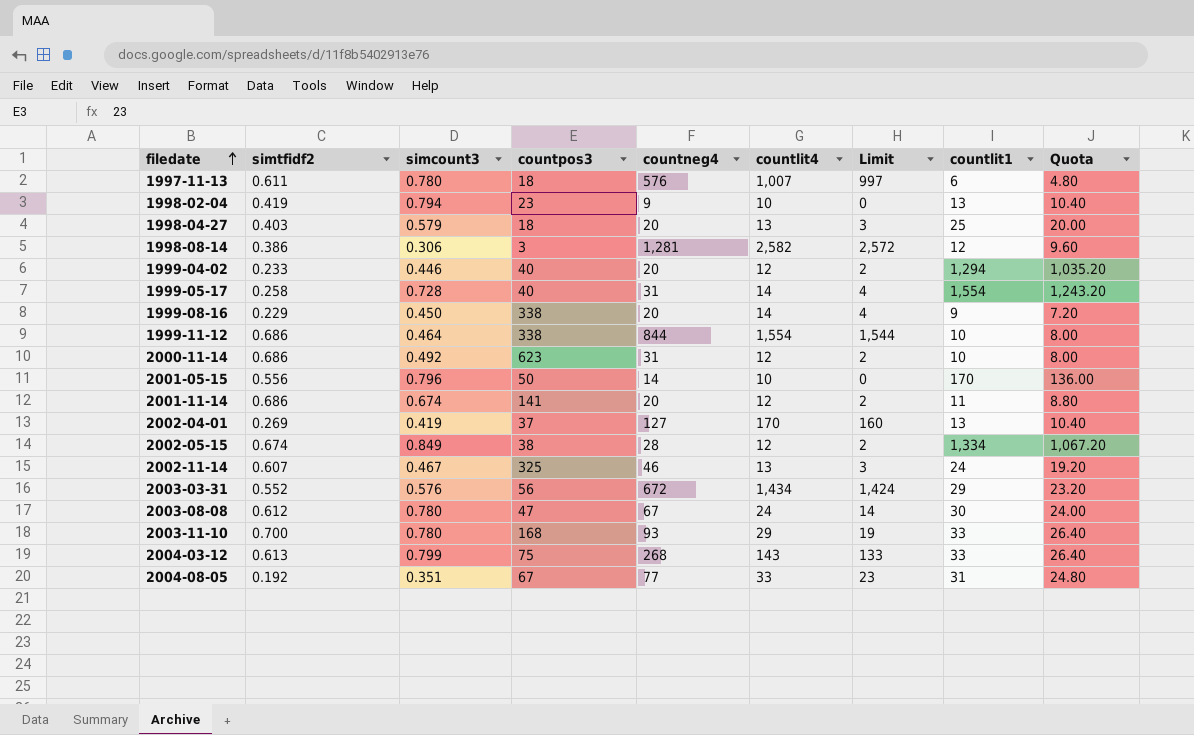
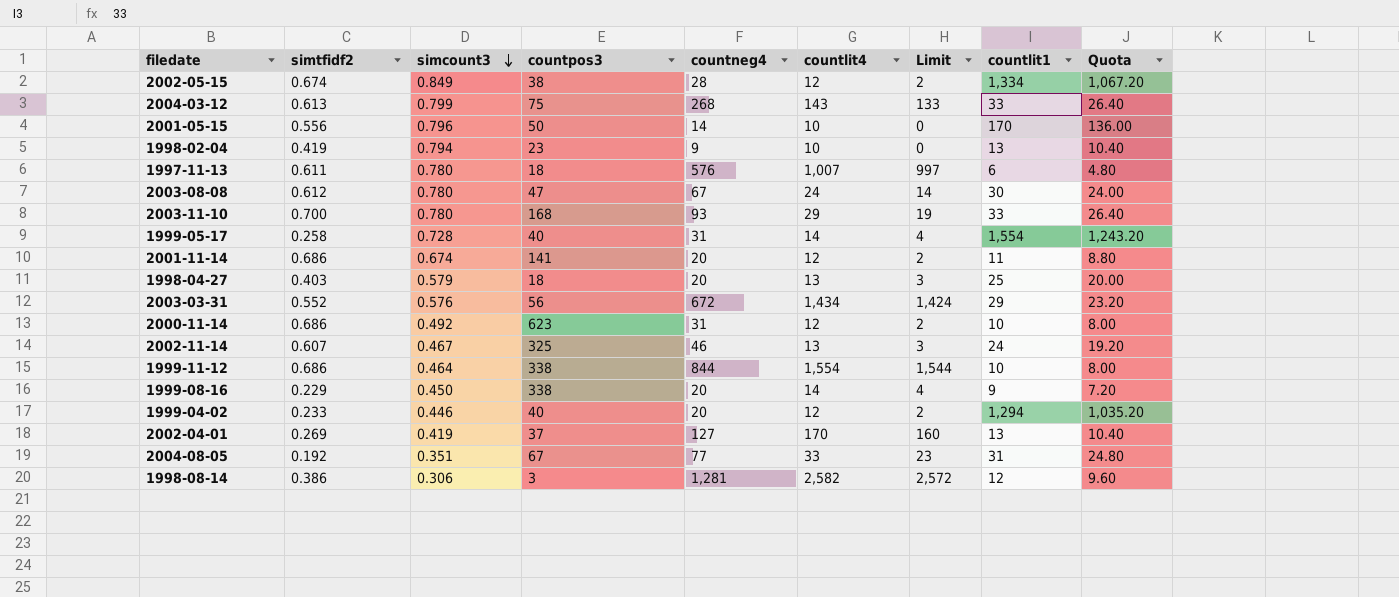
row order: filedate ascending -> simcount3 descending

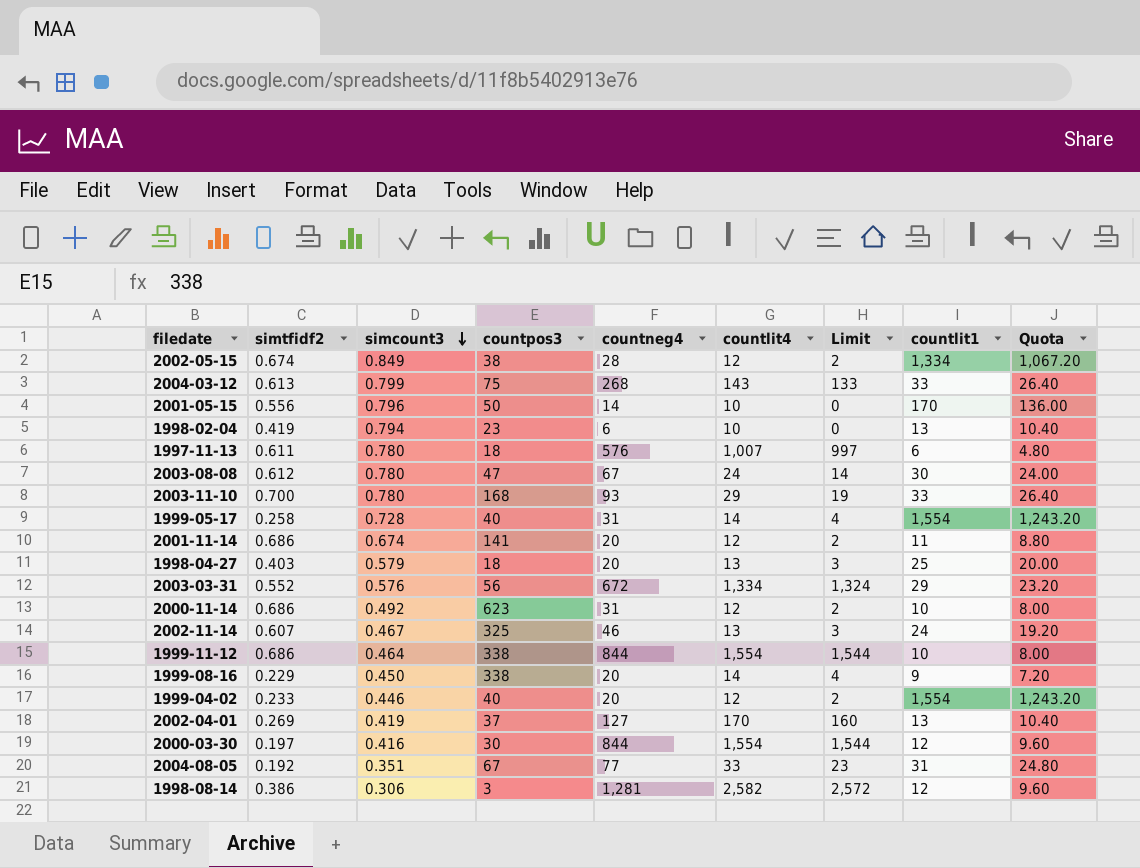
1998-02-04 | countneg4: 9 -> 6
2003-03-31 | countlit4: 1,434 -> 1,334
2003-03-31 | Limit: 1,424 -> 1,324
1999-04-02 | countlit1: 1,294 -> 1,554
1999-04-02 | Quota: 1,035.20 -> 1,243.20
row 2000-03-30: none -> 0.197 | 0.416 | 30 | 844 | 1,554 | 1,544 | 12 | 9.60

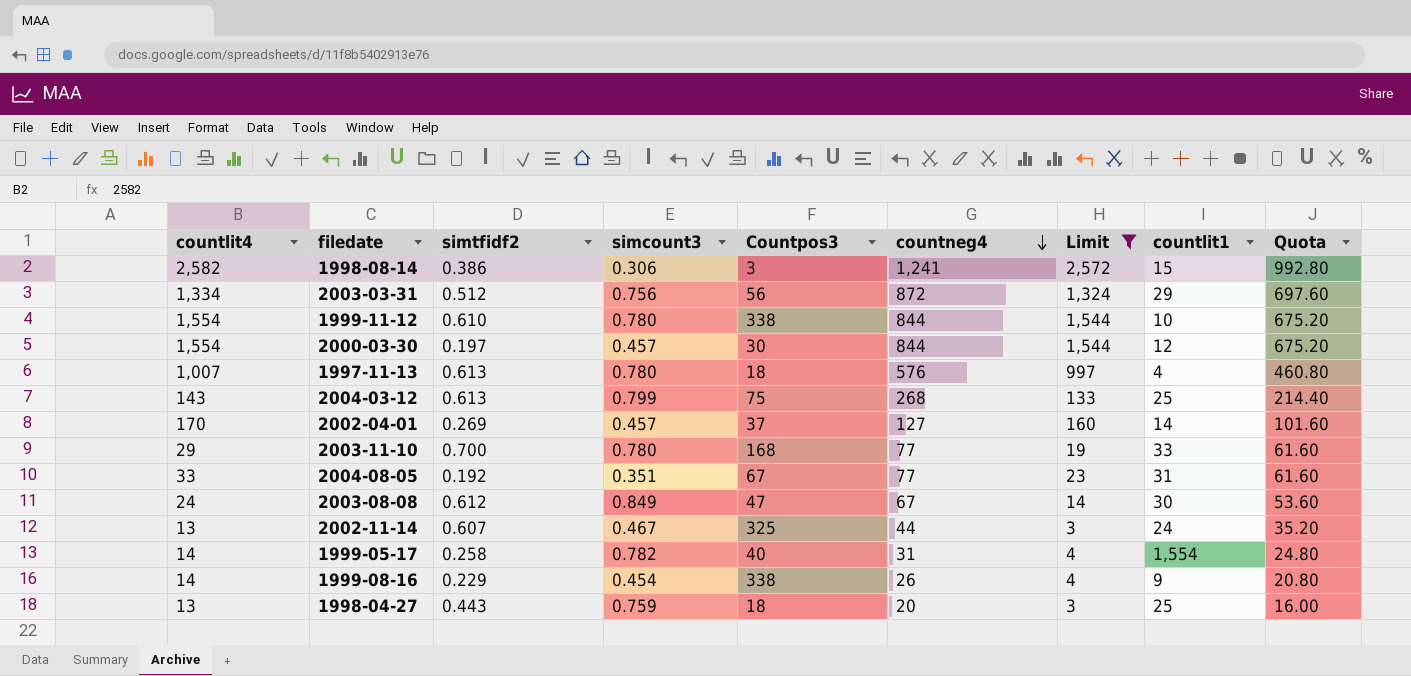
filter: none -> Limit >= 3
row order: simcount3 descending -> countneg4 descending
column countlit4 | position: 6 -> 1
column name: countpos3 -> Countpos3
column Quota | formula: [countlit1] * 0.8 -> [countneg4] * 0.8
1998-08-14 | countneg4: 1,281 -> 1,241
1998-08-14 | countlit1: 12 -> 15
2003-03-31 | simtfidf2: 0.552 -> 0.512
2003-03-31 | simcount3: 0.576 -> 0.756
2003-03-31 | countneg4: 672 -> 872
1999-11-12 | simtfidf2: 0.686 -> 0.610
1999-11-12 | simcount3: 0.464 -> 0.780
2000-03-30 | simcount3: 0.416 -> 0.457
1997-11-13 | simtfidf2: 0.611 -> 0.613
1997-11-13 | countlit1: 6 -> 4
2004-03-12 | countlit1: 33 -> 25
2002-04-01 | simcount3: 0.419 -> 0.457
2002-04-01 | countlit1: 13 -> 14
2003-11-10 | countneg4: 93 -> 77
2003-08-08 | simcount3: 0.780 -> 0.849
2002-11-14 | countneg4: 46 -> 44
1999-05-17 | simcount3: 0.728 -> 0.782
1999-08-16 | simcount3: 0.450 -> 0.454
1999-08-16 | countneg4: 20 -> 26
1998-04-27 | simtfidf2: 0.403 -> 0.443
1998-04-27 | simcount3: 0.579 -> 0.759

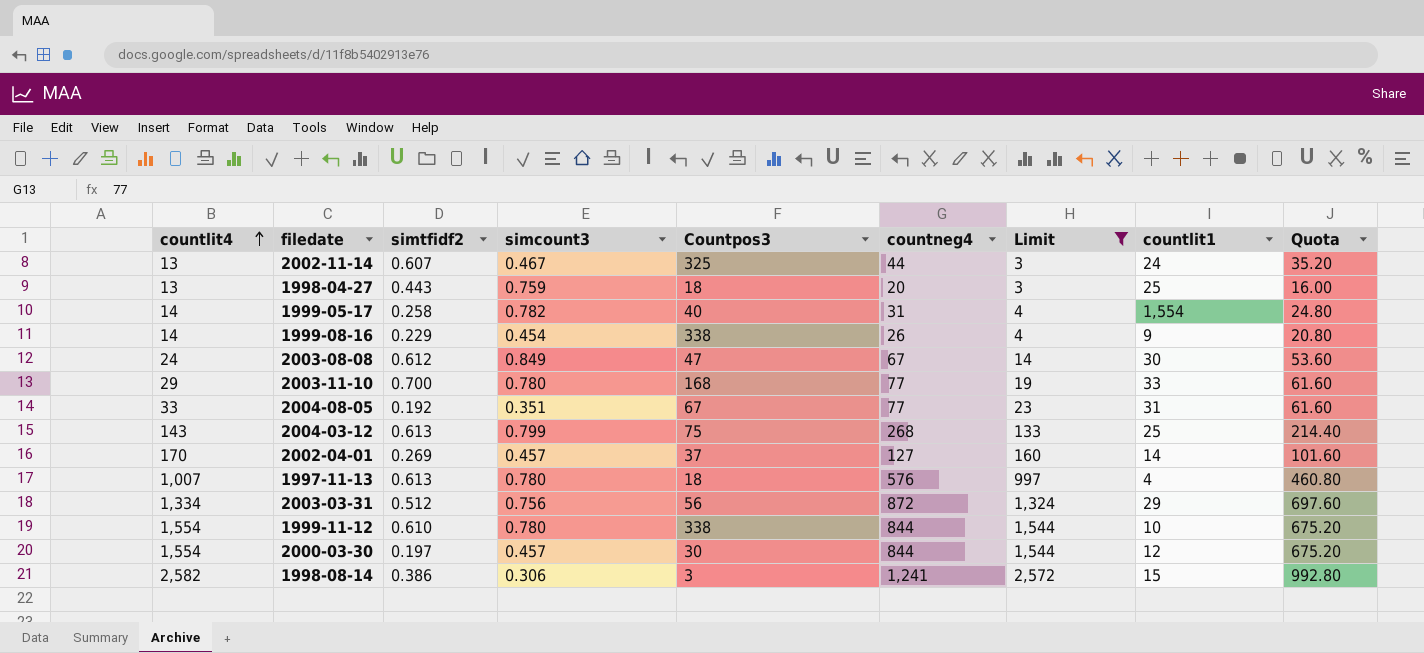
row order: countneg4 descending -> countlit4 ascending

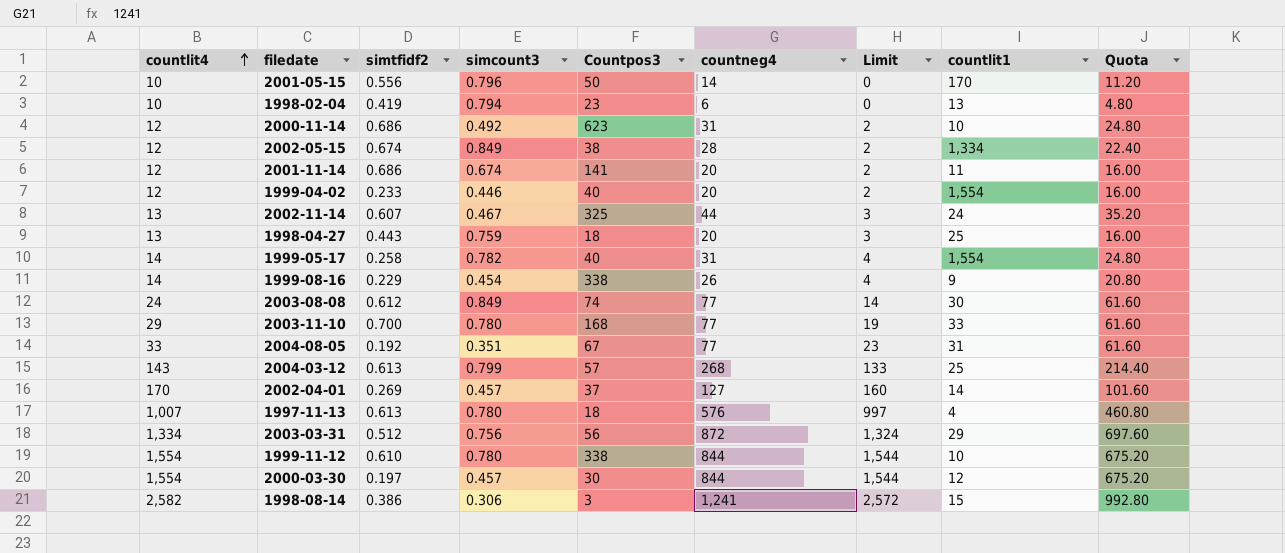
filter: Limit >= 3 -> none
2003-08-08 | Countpos3: 47 -> 74
2003-08-08 | countneg4: 67 -> 77
2003-08-08 | Quota: 53.60 -> 61.60
2004-03-12 | Countpos3: 75 -> 57

